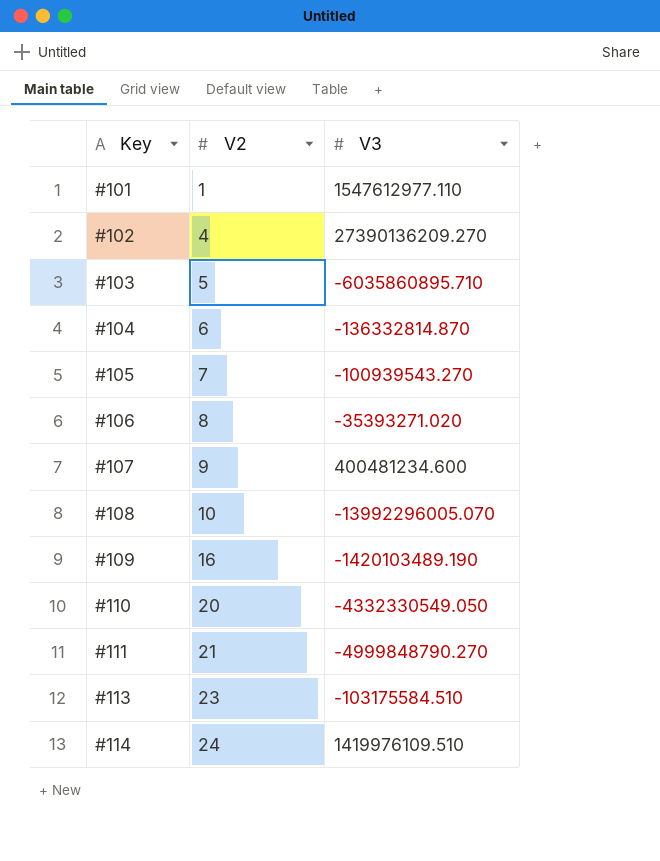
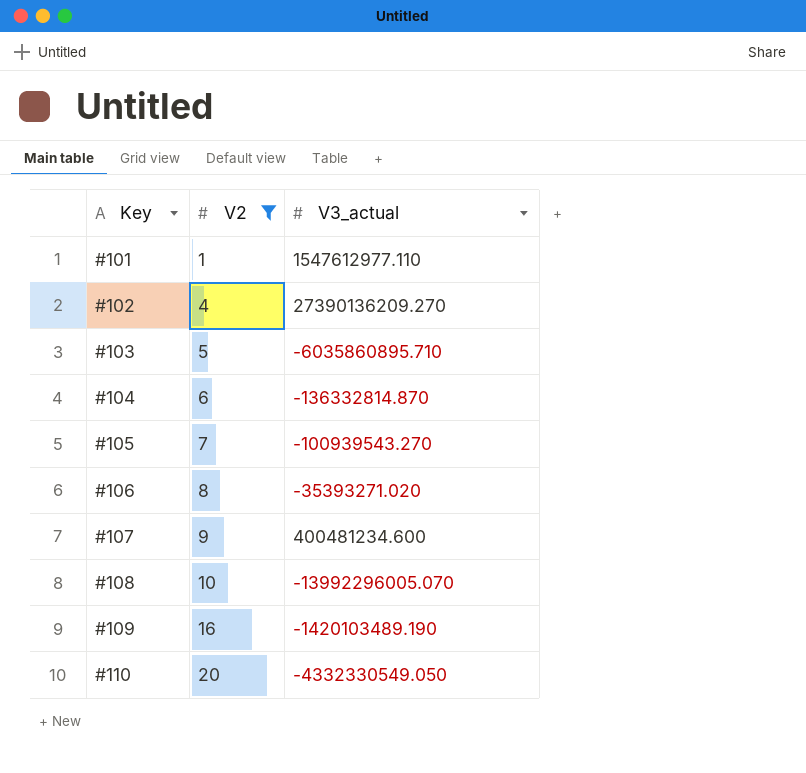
filter: none -> V2 <= 20
column name: V3 -> V3_actual

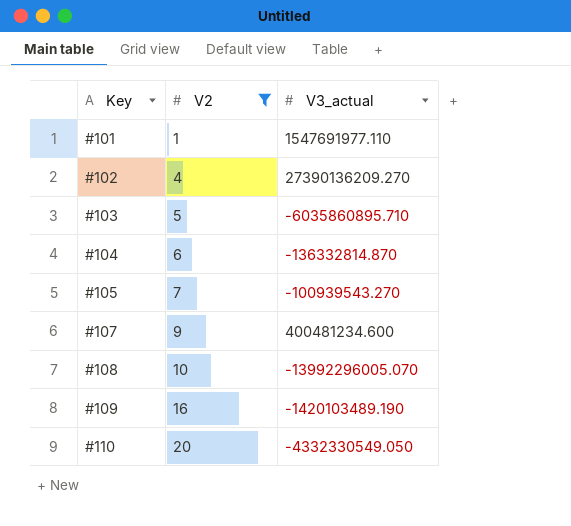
row #106: 8 | -35393271.020 -> none
#101 | V3_actual: 1547612977.110 -> 1547691977.110

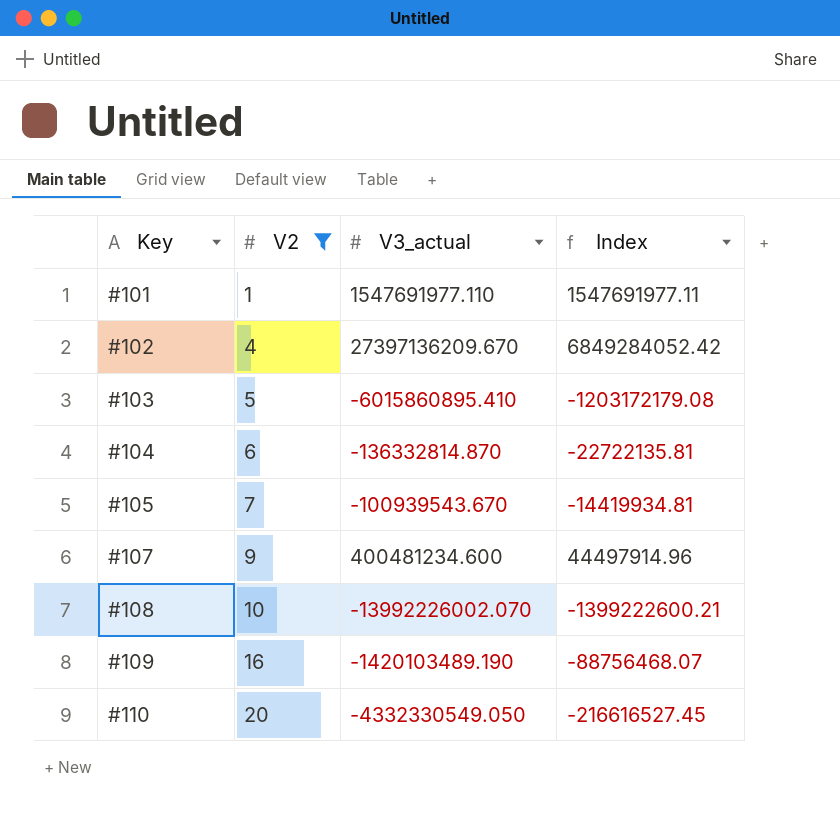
column Index | formula: none -> [V3_actual] / [V2]
#102 | V3_actual: 27390136209.270 -> 27397136209.670
#103 | V3_actual: -6035860895.710 -> -6015860895.410
#105 | V3_actual: -100939543.270 -> -100939543.670
#108 | V3_actual: -13992296005.070 -> -13992226002.070

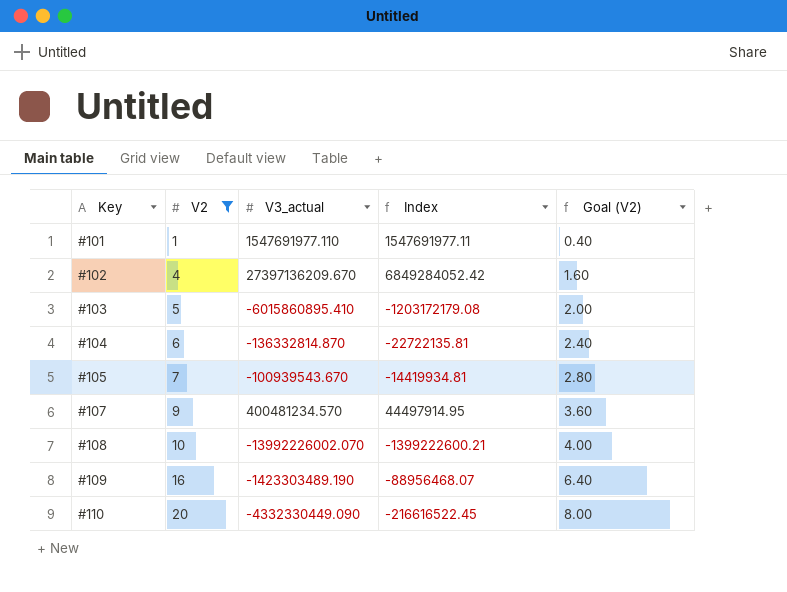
column Goal (V2) | formula: none -> [V2] * 0.4
#107 | V3_actual: 400481234.600 -> 400481234.570
#107 | Index: 44497914.96 -> 44497914.95
#109 | V3_actual: -1420103489.190 -> -1423303489.190
#109 | Index: -88756468.07 -> -88956468.07
#110 | V3_actual: -4332330549.050 -> -4332330449.090
#110 | Index: -216616527.45 -> -216616522.45

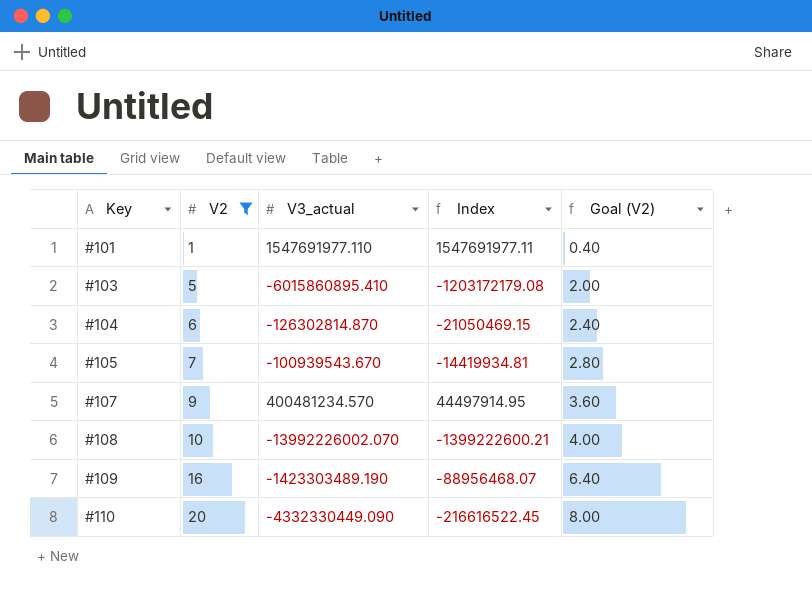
row #102: 4 | 27397136209.670 | 6849284052.42 | 1.60 -> none
#104 | V3_actual: -136332814.870 -> -126302814.870
#104 | Index: -22722135.81 -> -21050469.15

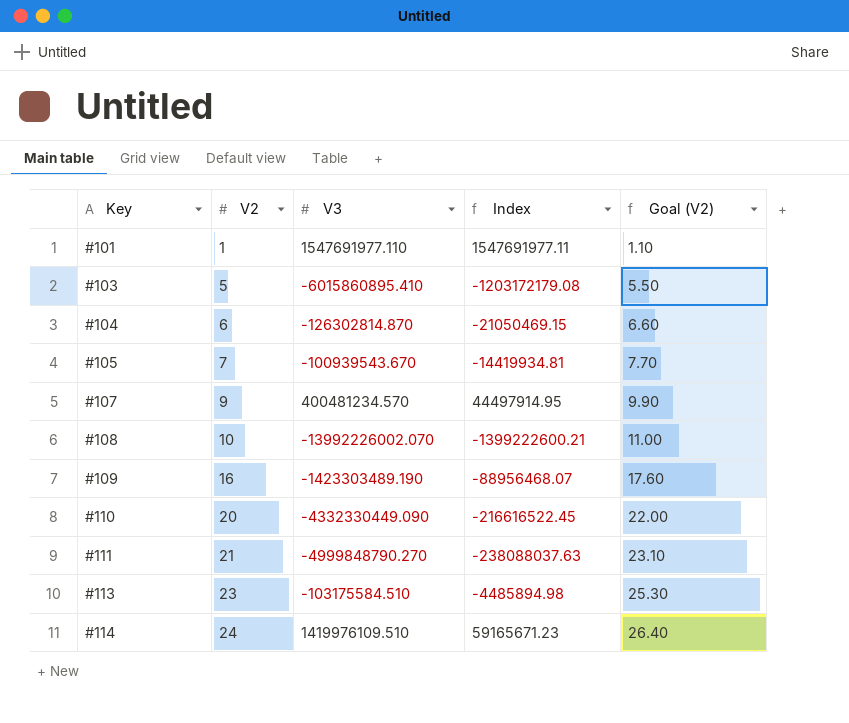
filter: V2 <= 20 -> none
column name: V3_actual -> V3
column Goal (V2) | formula: [V2] * 0.4 -> [V2] * 1.1

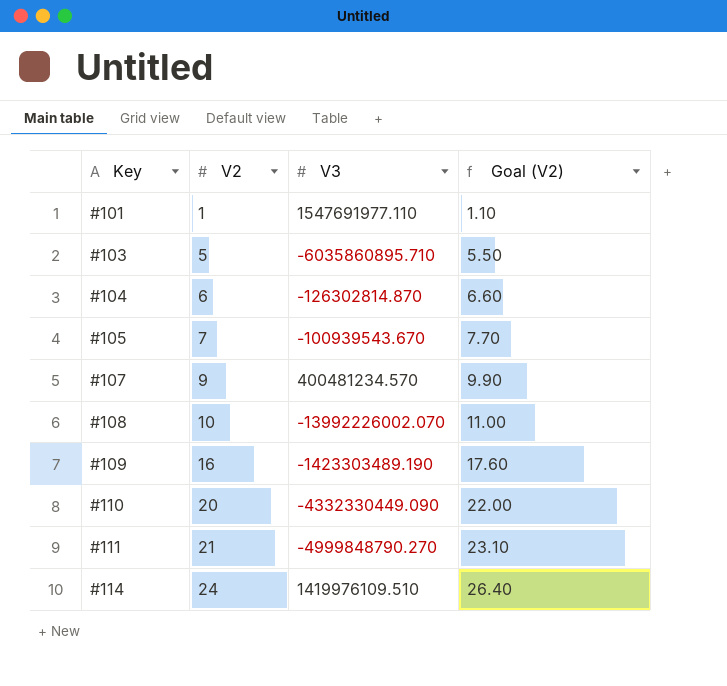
column Index | formula: [V3] / [V2] -> none
row #113: 23 | -103175584.510 | -4485894.98 | 25.30 -> none
#103 | V3: -6015860895.410 -> -6035860895.710

